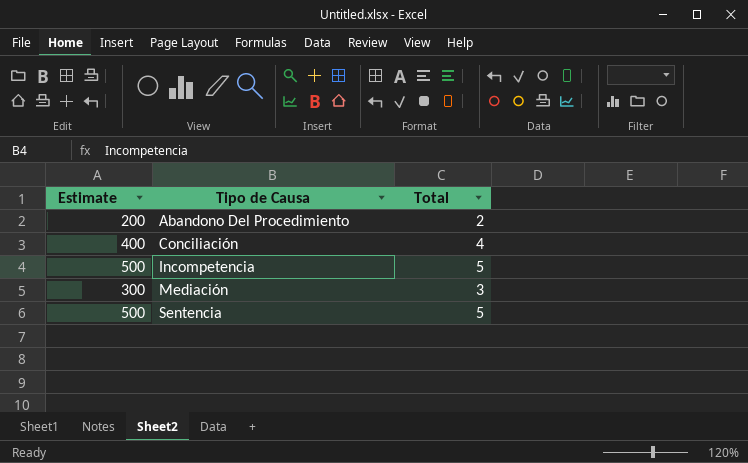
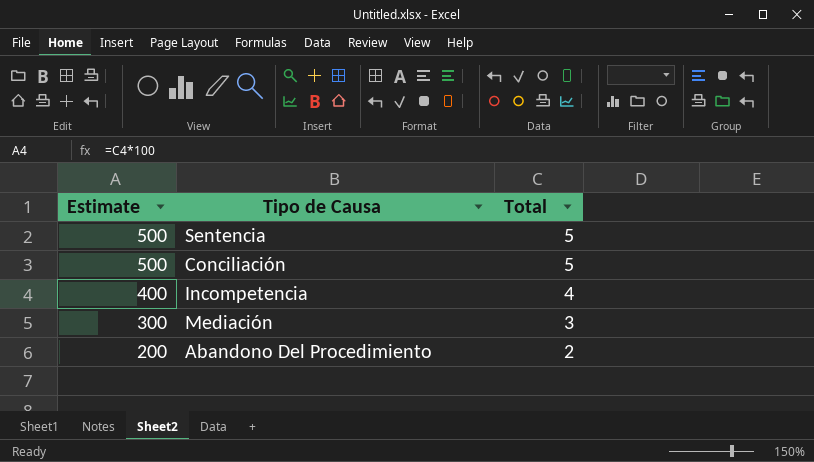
row order: Tipo de Causa ascending -> Estimate descending
Conciliación | Estimate: 400 -> 500
Conciliación | Total: 4 -> 5
Incompetencia | Estimate: 500 -> 400
Incompetencia | Total: 5 -> 4

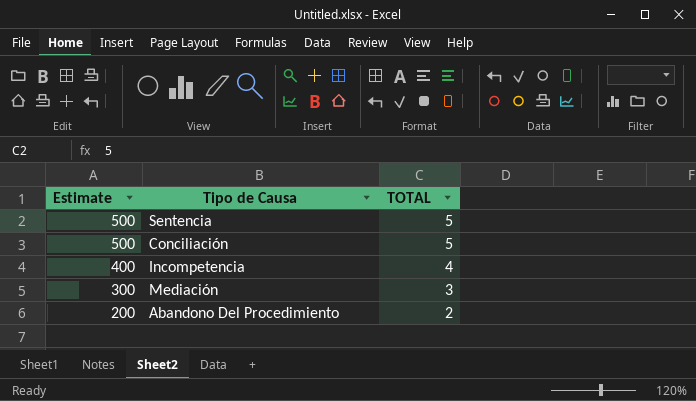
column name: Total -> TOTAL

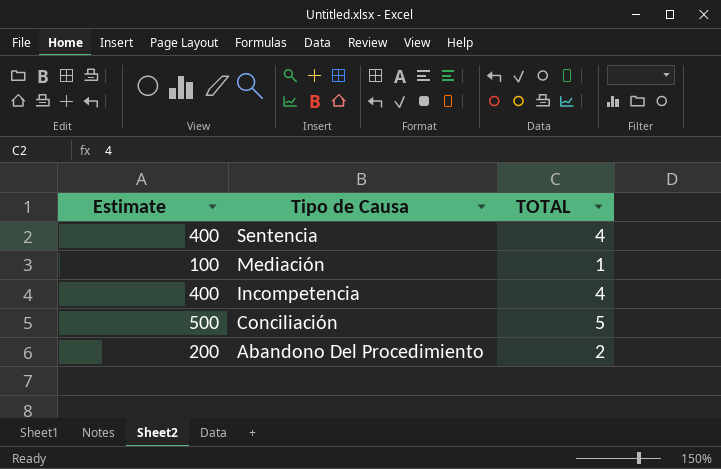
row order: Estimate descending -> Tipo de Causa descending
Sentencia | Estimate: 500 -> 400
Sentencia | TOTAL: 5 -> 4
Mediación | Estimate: 300 -> 100
Mediación | TOTAL: 3 -> 1

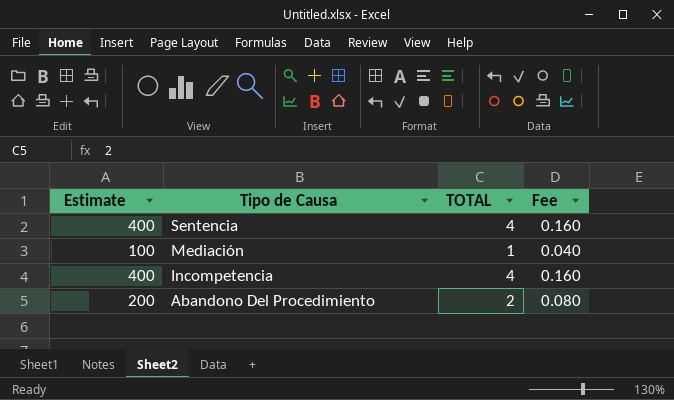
column Fee | formula: none -> [TOTAL] * 0.04
row Conciliación: 500 | 5 -> none

